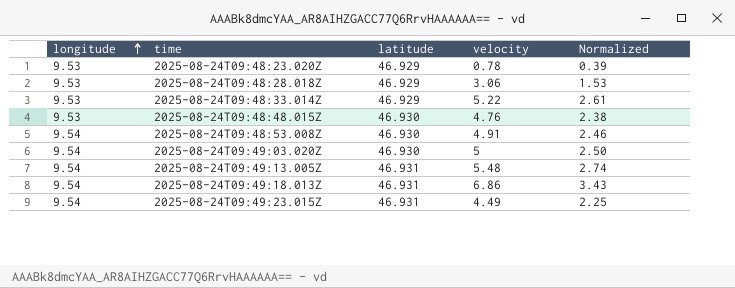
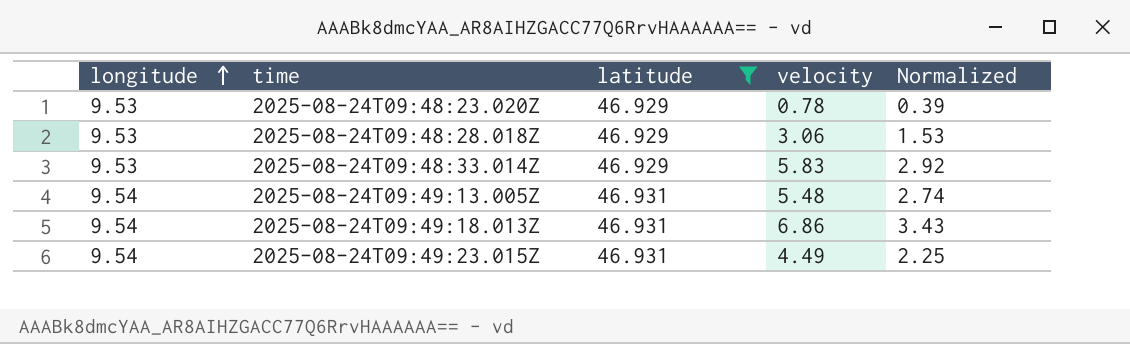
filter: none -> latitude != 46.930
2025-08-24T09:48:33.014Z | velocity: 5.22 -> 5.83
2025-08-24T09:48:33.014Z | Normalized: 2.61 -> 2.92

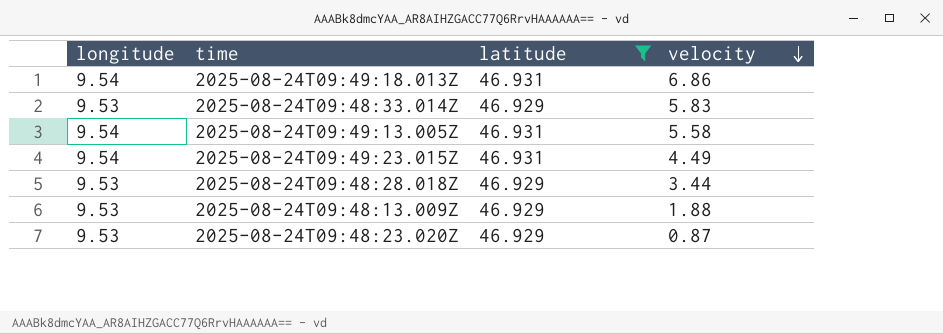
row order: longitude ascending -> velocity descending
column Normalized | formula: [velocity] * 0.5 -> none
2025-08-24T09:49:13.005Z | velocity: 5.48 -> 5.58
2025-08-24T09:48:28.018Z | velocity: 3.06 -> 3.44
row 2025-08-24T09:48:13.009Z: none -> 9.53 | 46.929 | 1.88
2025-08-24T09:48:23.020Z | velocity: 0.78 -> 0.87

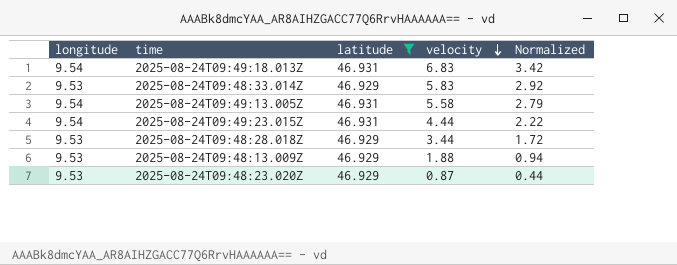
column Normalized | formula: none -> [velocity] * 0.5
2025-08-24T09:49:18.013Z | velocity: 6.86 -> 6.83
2025-08-24T09:49:23.015Z | velocity: 4.49 -> 4.44

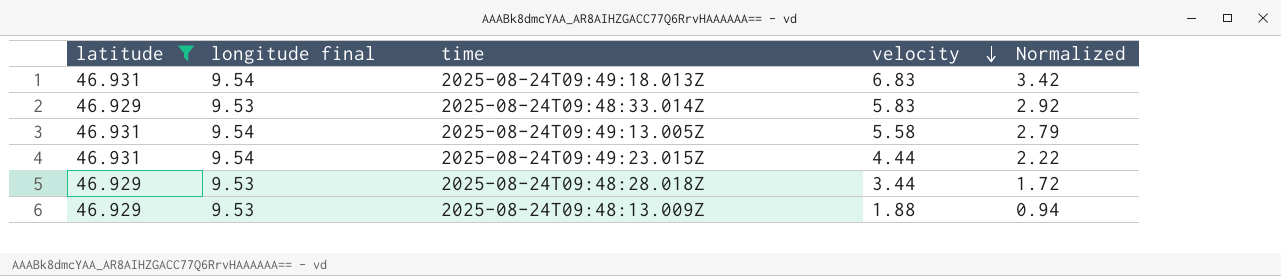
column latitude | position: 3 -> 1
column name: longitude -> longitude final
row 2025-08-24T09:48:23.020Z: 9.53 | 46.929 | 0.87 | 0.44 -> none

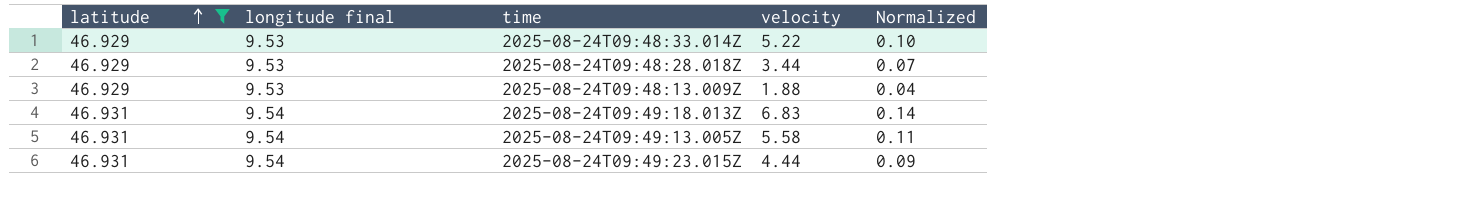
row order: velocity descending -> latitude ascending
column Normalized | formula: [velocity] * 0.5 -> [velocity] * 0.02
2025-08-24T09:48:33.014Z | velocity: 5.83 -> 5.22

